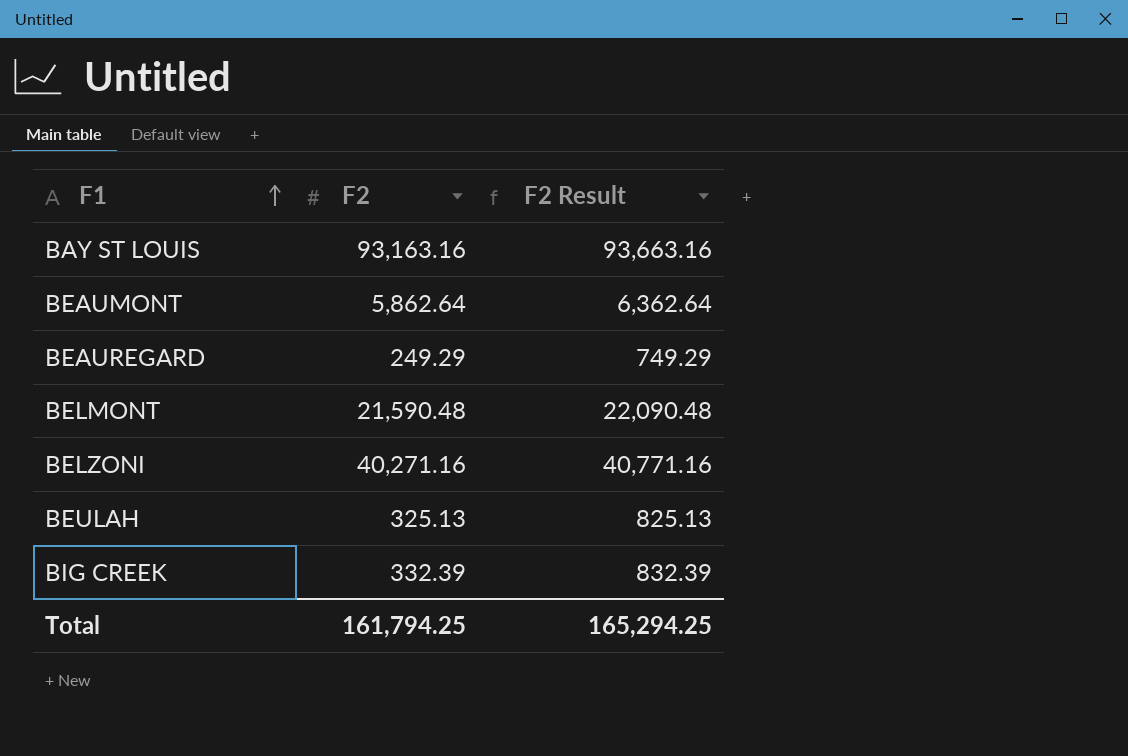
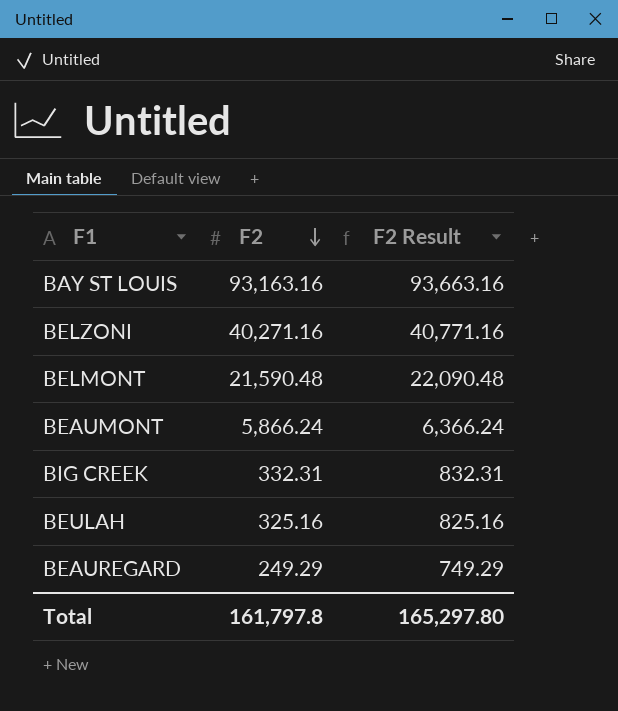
row order: F1 ascending -> F2 descending
BEAUMONT | F2: 5,862.64 -> 5,866.24
BEAUMONT | F2 Result: 6,362.64 -> 6,366.24
BIG CREEK | F2: 332.39 -> 332.31
BIG CREEK | F2 Result: 832.39 -> 832.31
BEULAH | F2: 325.13 -> 325.16
BEULAH | F2 Result: 825.13 -> 825.16
Total | F2: 161,794.25 -> 161,797.8
Total | F2 Result: 165,294.25 -> 165,297.80

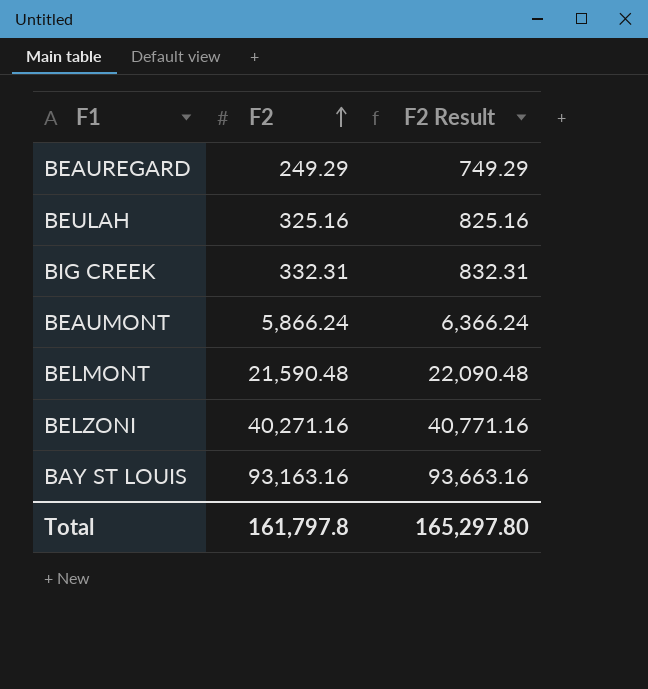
row order: F2 descending -> F2 ascending

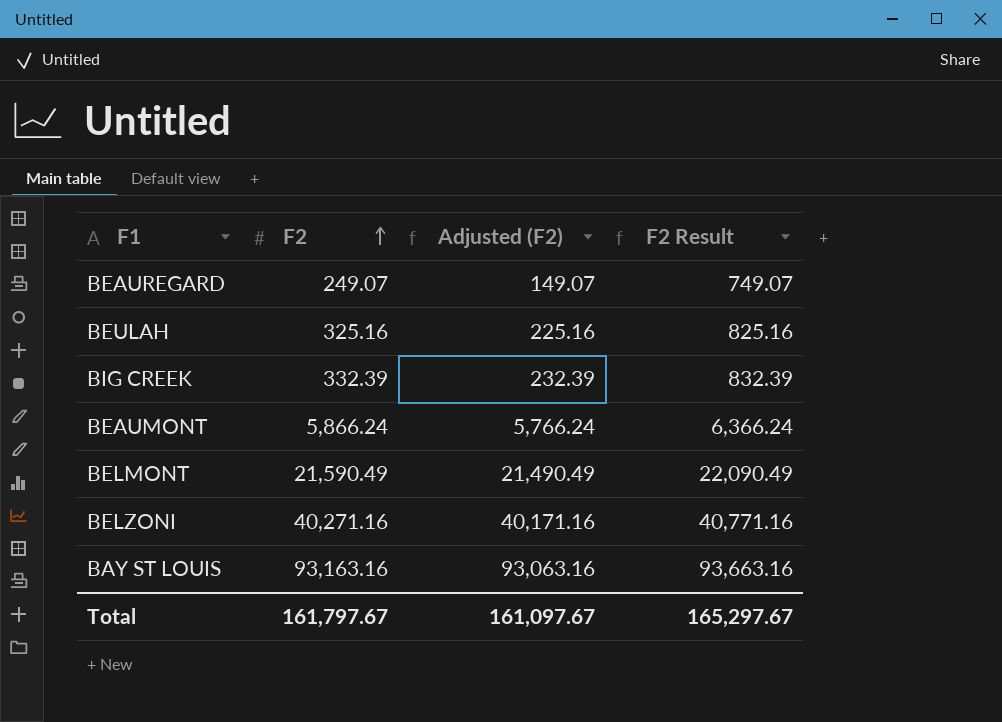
column Adjusted (F2) | formula: none -> [F2] - 100
BEAUREGARD | F2: 249.29 -> 249.07
BEAUREGARD | F2 Result: 749.29 -> 749.07
BIG CREEK | F2: 332.31 -> 332.39
BIG CREEK | F2 Result: 832.31 -> 832.39
BELMONT | F2: 21,590.48 -> 21,590.49
BELMONT | F2 Result: 22,090.48 -> 22,090.49
Total | F2: 161,797.8 -> 161,797.67
Total | F2 Result: 165,297.80 -> 165,297.67

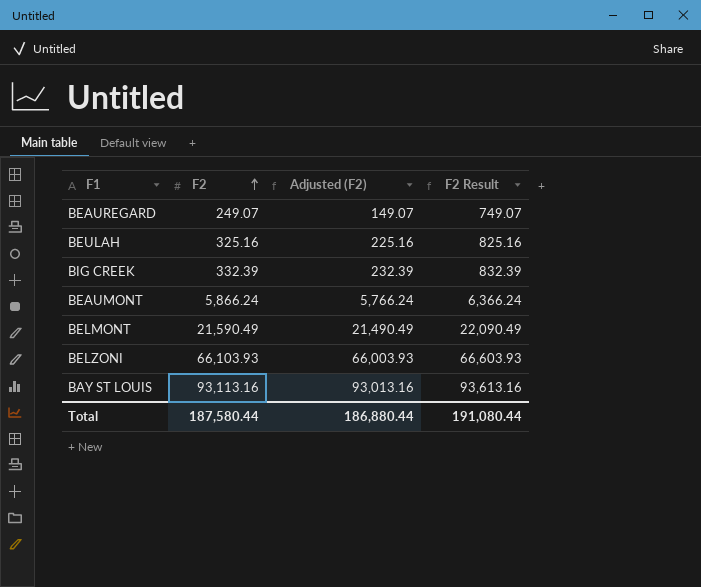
BELZONI | F2: 40,271.16 -> 66,103.93
BELZONI | Adjusted (F2): 40,171.16 -> 66,003.93
BELZONI | F2 Result: 40,771.16 -> 66,603.93
BAY ST LOUIS | F2: 93,163.16 -> 93,113.16
BAY ST LOUIS | Adjusted (F2): 93,063.16 -> 93,013.16
BAY ST LOUIS | F2 Result: 93,663.16 -> 93,613.16
Total | F2: 161,797.67 -> 187,580.44
Total | Adjusted (F2): 161,097.67 -> 186,880.44
Total | F2 Result: 165,297.67 -> 191,080.44

